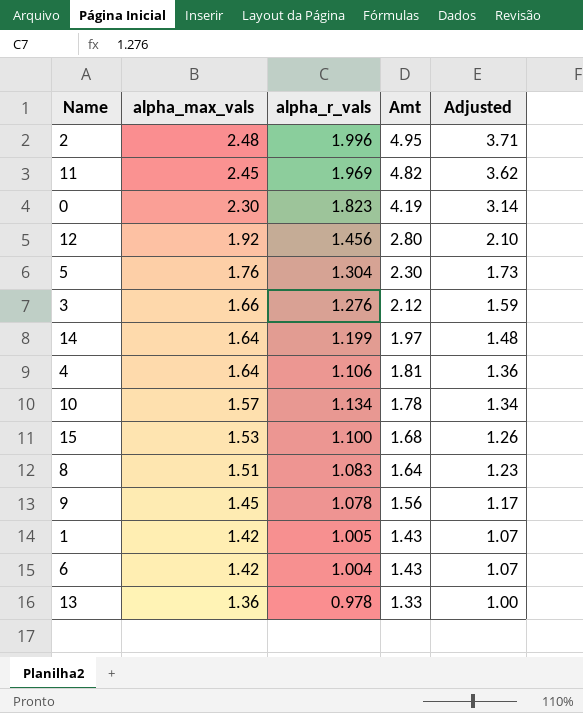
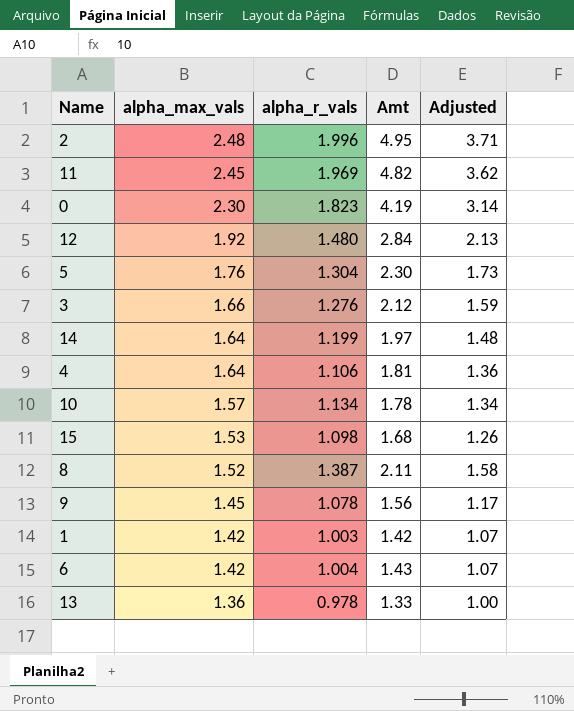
12 | alpha_r_vals: 1.456 -> 1.480
12 | Amt: 2.80 -> 2.84
12 | Adjusted: 2.10 -> 2.13
15 | alpha_r_vals: 1.100 -> 1.098
8 | alpha_max_vals: 1.51 -> 1.52
8 | alpha_r_vals: 1.083 -> 1.387
8 | Amt: 1.64 -> 2.11
8 | Adjusted: 1.23 -> 1.58
1 | alpha_r_vals: 1.005 -> 1.003
1 | Amt: 1.43 -> 1.42

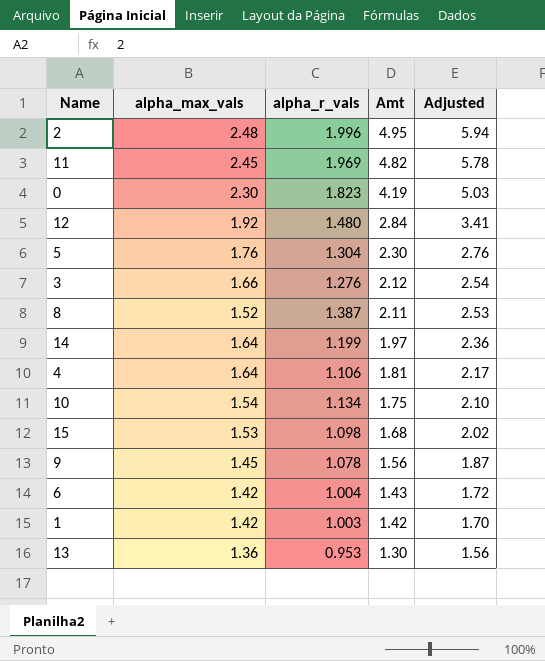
row order: alpha_max_vals descending -> Amt descending
column Adjusted | formula: [Amt] * 0.75 -> [Amt] * 1.2
10 | alpha_max_vals: 1.57 -> 1.54
10 | Amt: 1.78 -> 1.75
13 | alpha_r_vals: 0.978 -> 0.953
13 | Amt: 1.33 -> 1.30

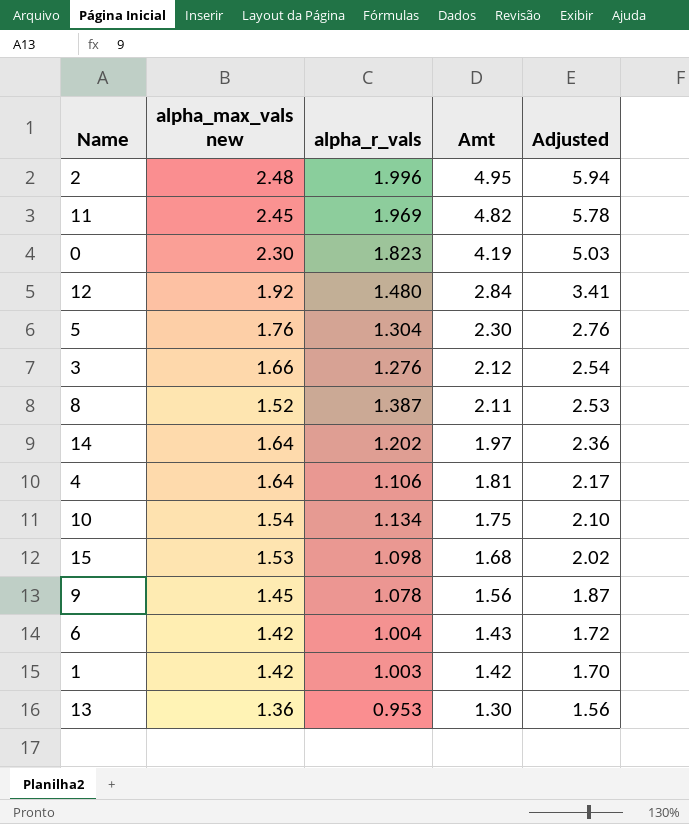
column name: alpha_max_vals -> alpha_max_vals new
14 | alpha_r_vals: 1.199 -> 1.202

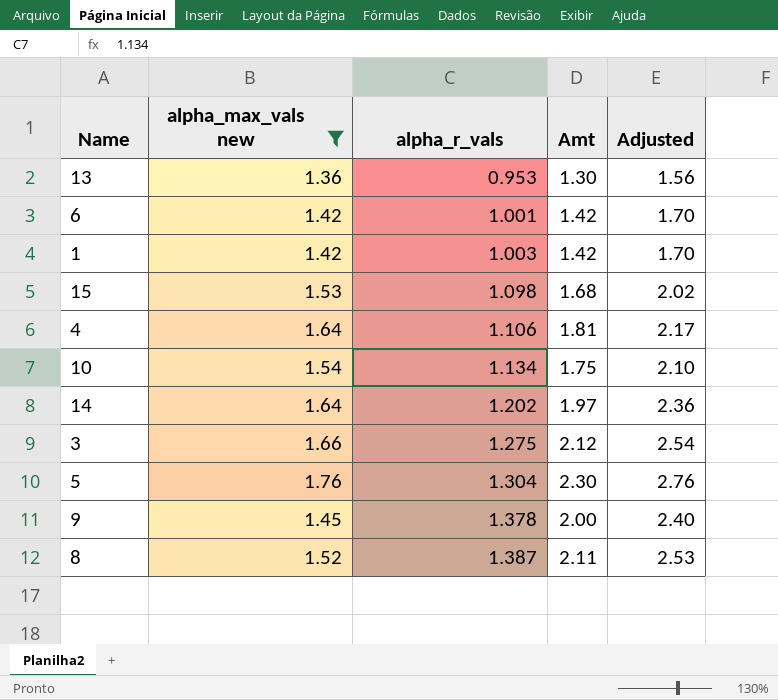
filter: none -> alpha_max_vals new <= 1.76
row order: Amt descending -> alpha_r_vals ascending
6 | alpha_r_vals: 1.004 -> 1.001
6 | Amt: 1.43 -> 1.42
6 | Adjusted: 1.72 -> 1.70
3 | alpha_r_vals: 1.276 -> 1.275
9 | alpha_r_vals: 1.078 -> 1.378
9 | Amt: 1.56 -> 2.00
9 | Adjusted: 1.87 -> 2.40

